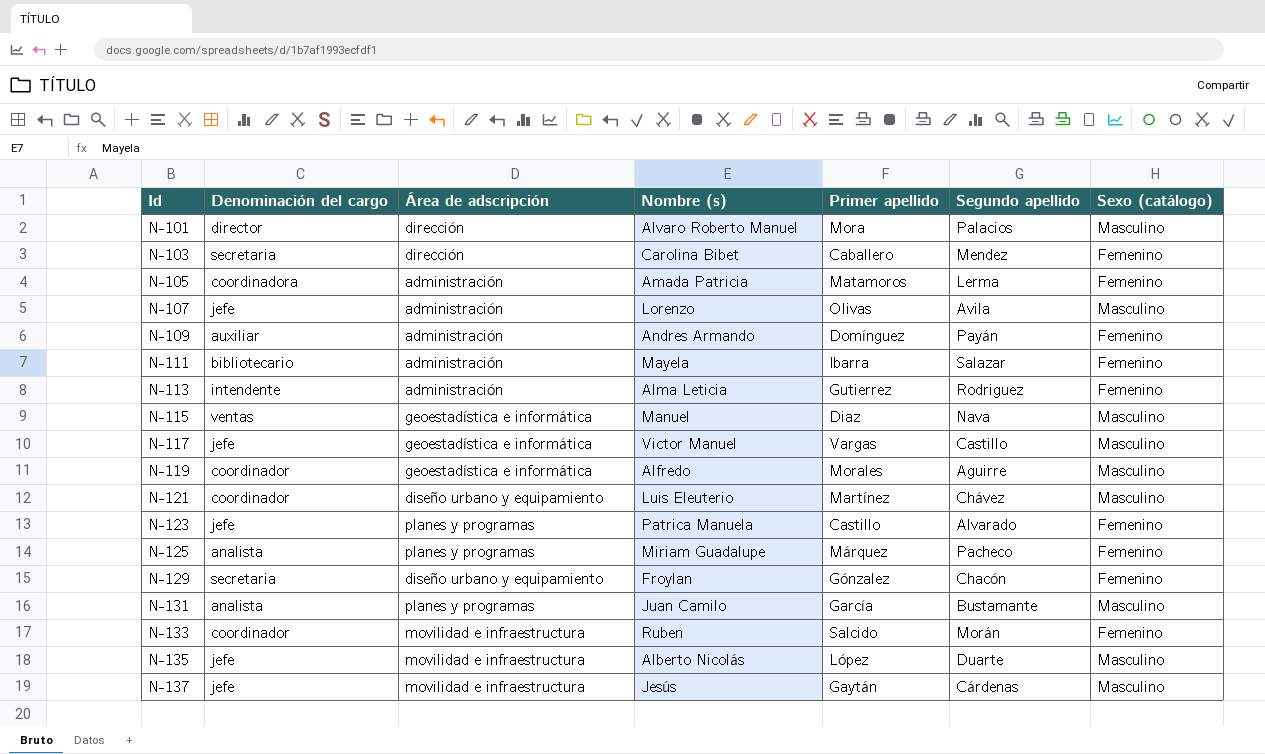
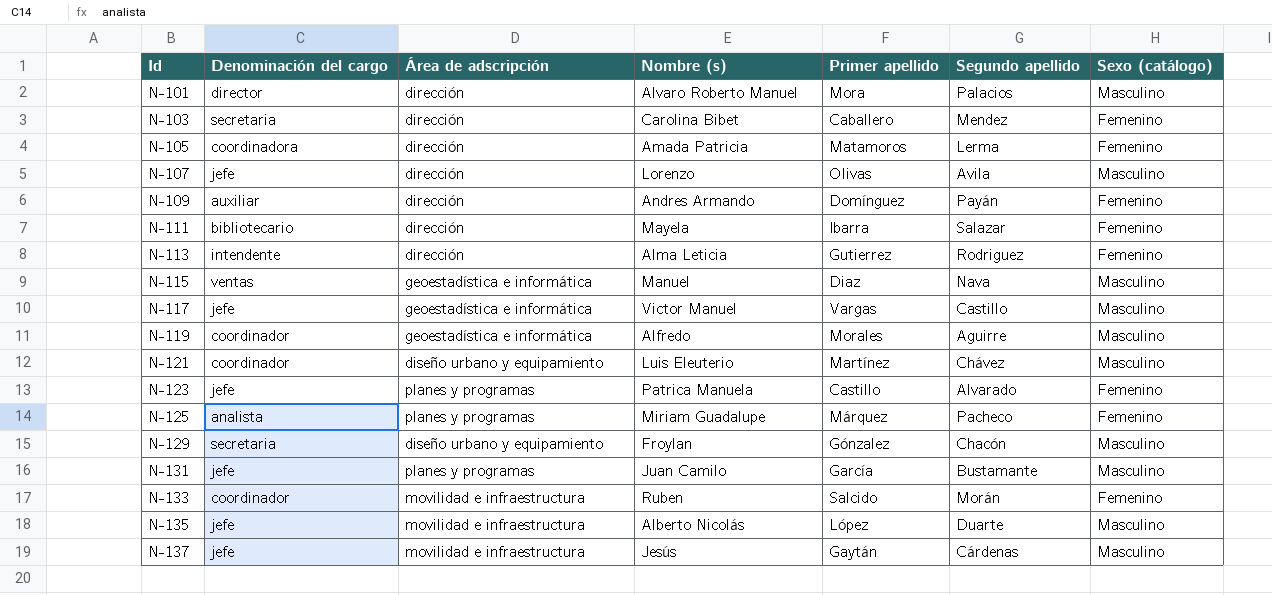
N-105 | Área de adscripción: administración -> dirección
N-107 | Área de adscripción: administración -> dirección
N-109 | Área de adscripción: administración -> dirección
N-111 | Área de adscripción: administración -> dirección
N-113 | Área de adscripción: administración -> dirección
N-129 | Sexo (catálogo): Femenino -> Masculino
N-131 | Denominación del cargo: analista -> jefe

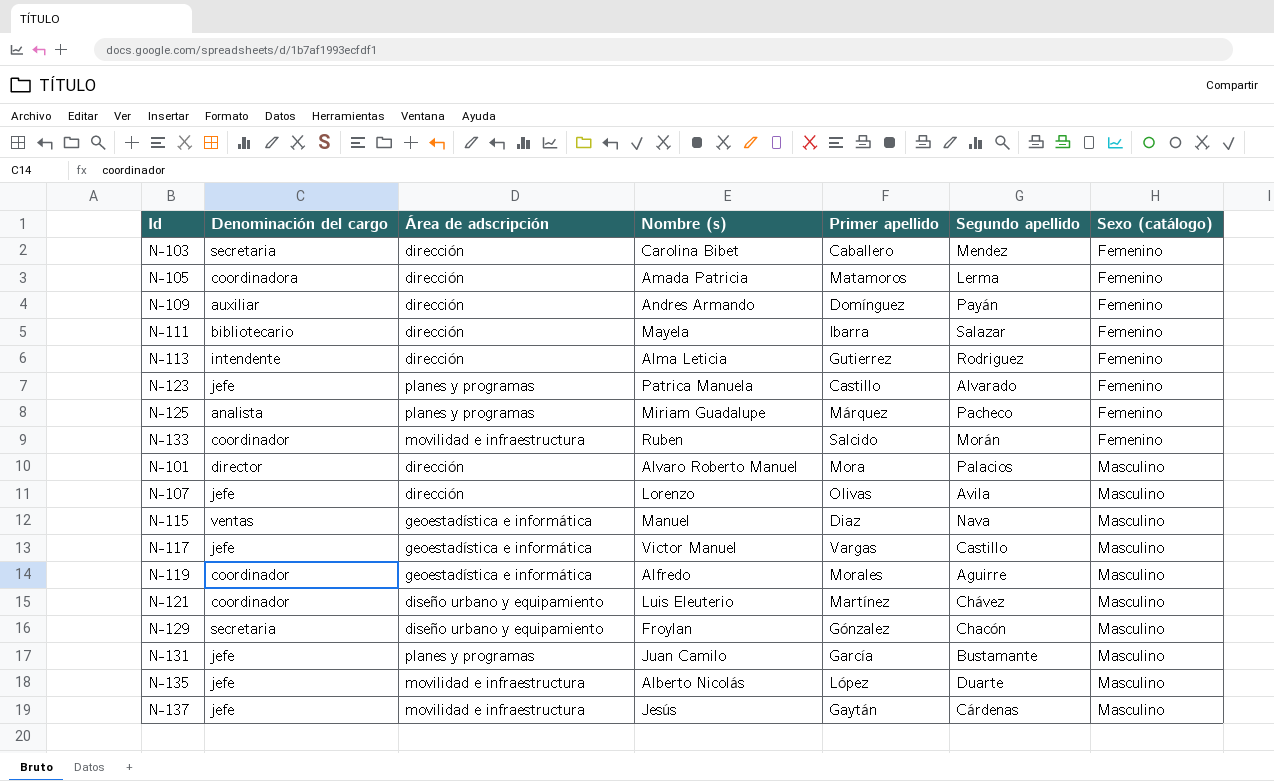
row order: Id ascending -> Sexo (catálogo) ascending

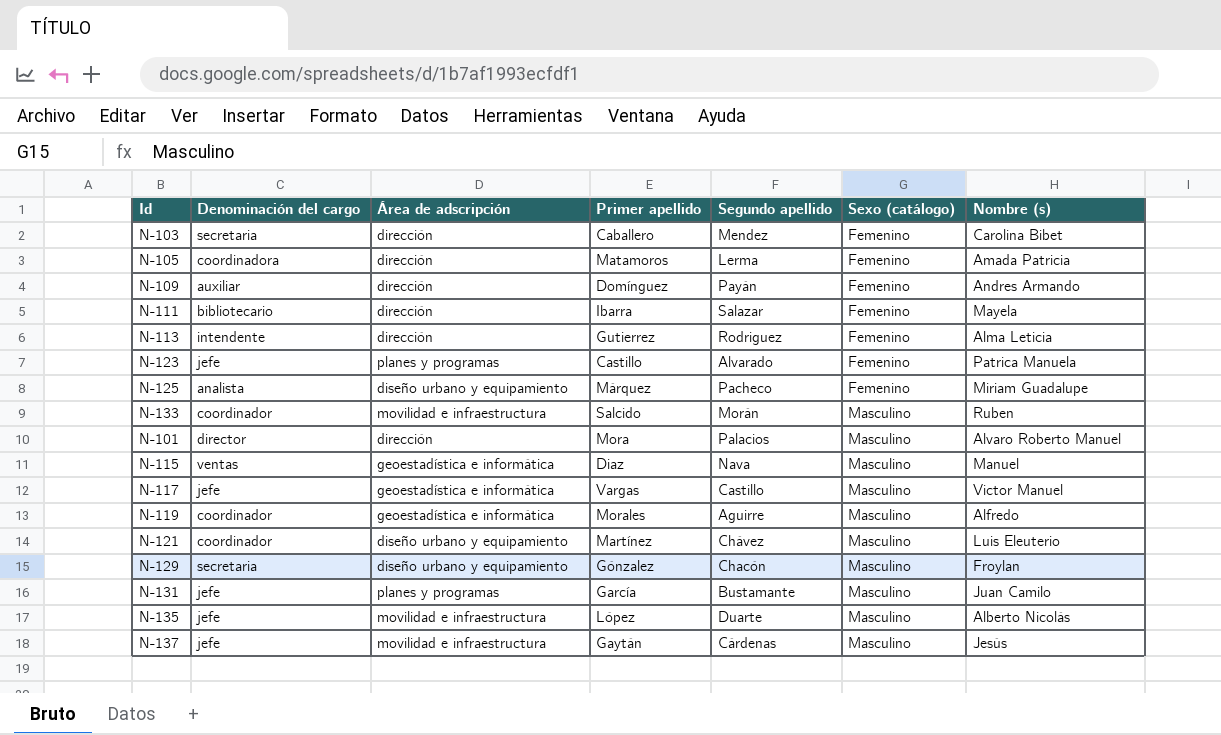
column Nombre (s) | position: 4 -> 7
row N-107: jefe | dirección | Lorenzo | Olivas | Avila | Masculino -> none
N-125 | Área de adscripción: planes y programas -> diseño urbano y equipamiento
N-133 | Sexo (catálogo): Femenino -> Masculino

